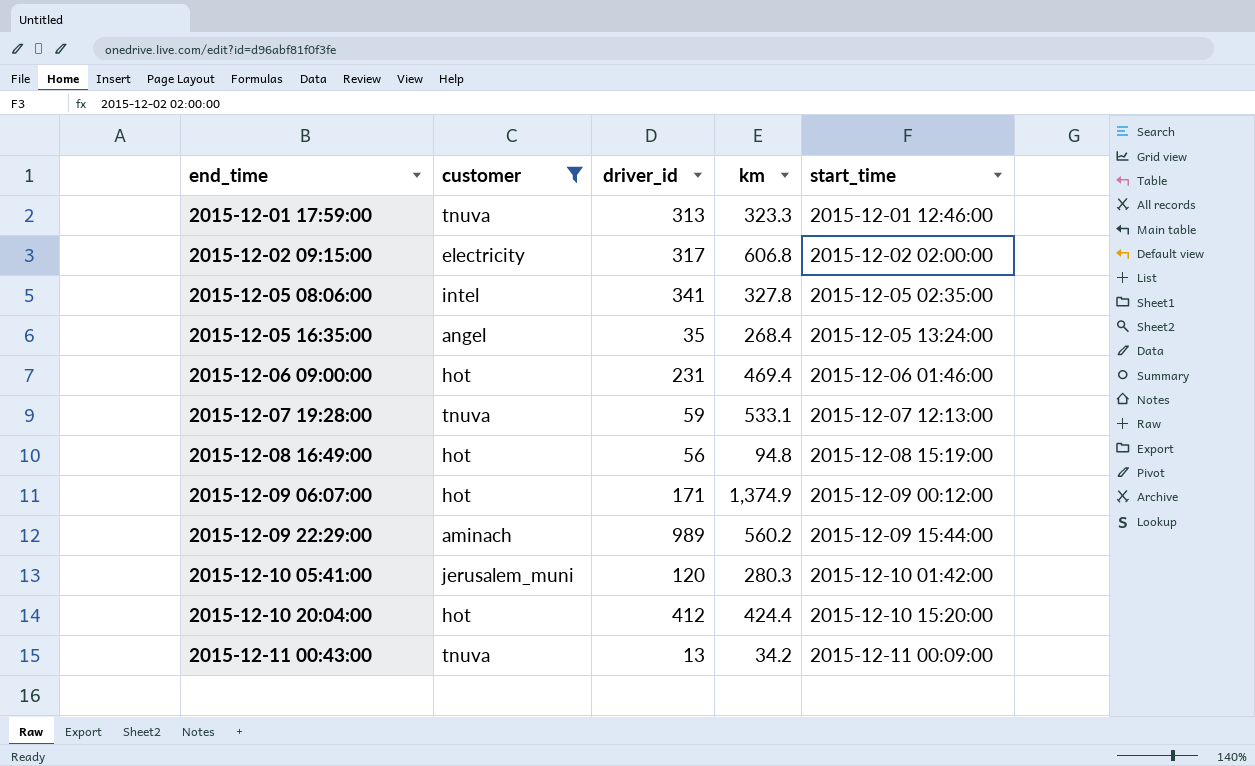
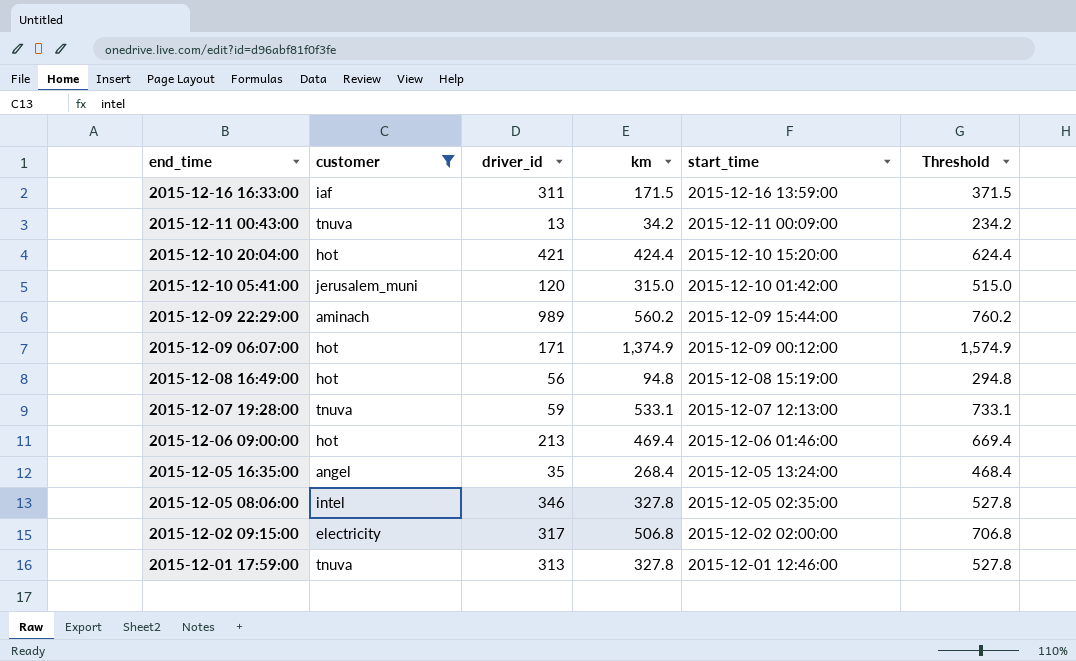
row order: end_time ascending -> end_time descending
column Threshold | formula: none -> [km] + 200
row 2015-12-16 16:33:00: none -> iaf | 311 | 171.5 | 2015-12-16 13:59:00 | 371.5
2015-12-10 20:04:00 | driver_id: 412 -> 421
2015-12-10 05:41:00 | km: 280.3 -> 315.0
2015-12-06 09:00:00 | driver_id: 231 -> 213
2015-12-05 08:06:00 | driver_id: 341 -> 346
2015-12-02 09:15:00 | km: 606.8 -> 506.8
2015-12-01 17:59:00 | km: 323.3 -> 327.8

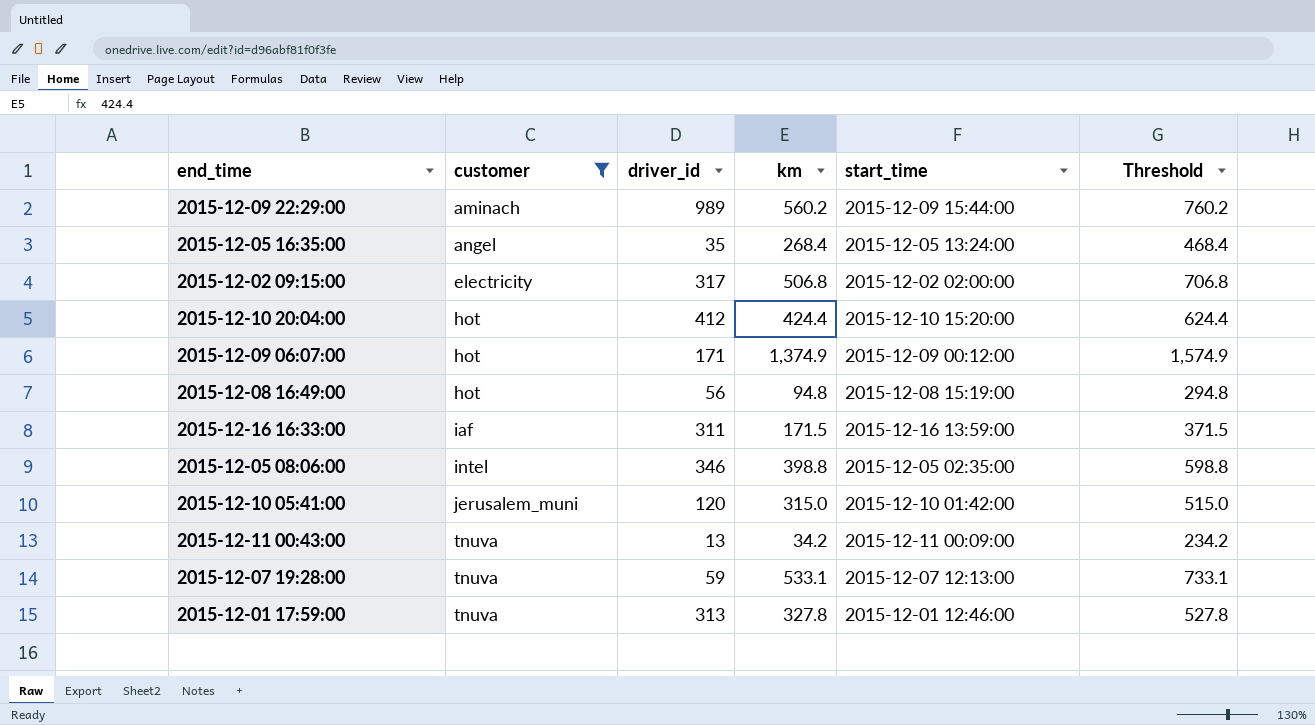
row order: end_time descending -> customer ascending
row 2015-12-06 09:00:00: hot | 213 | 469.4 | 2015-12-06 01:46:00 | 669.4 -> none
2015-12-10 20:04:00 | driver_id: 421 -> 412
2015-12-05 08:06:00 | km: 327.8 -> 398.8
2015-12-05 08:06:00 | Threshold: 527.8 -> 598.8

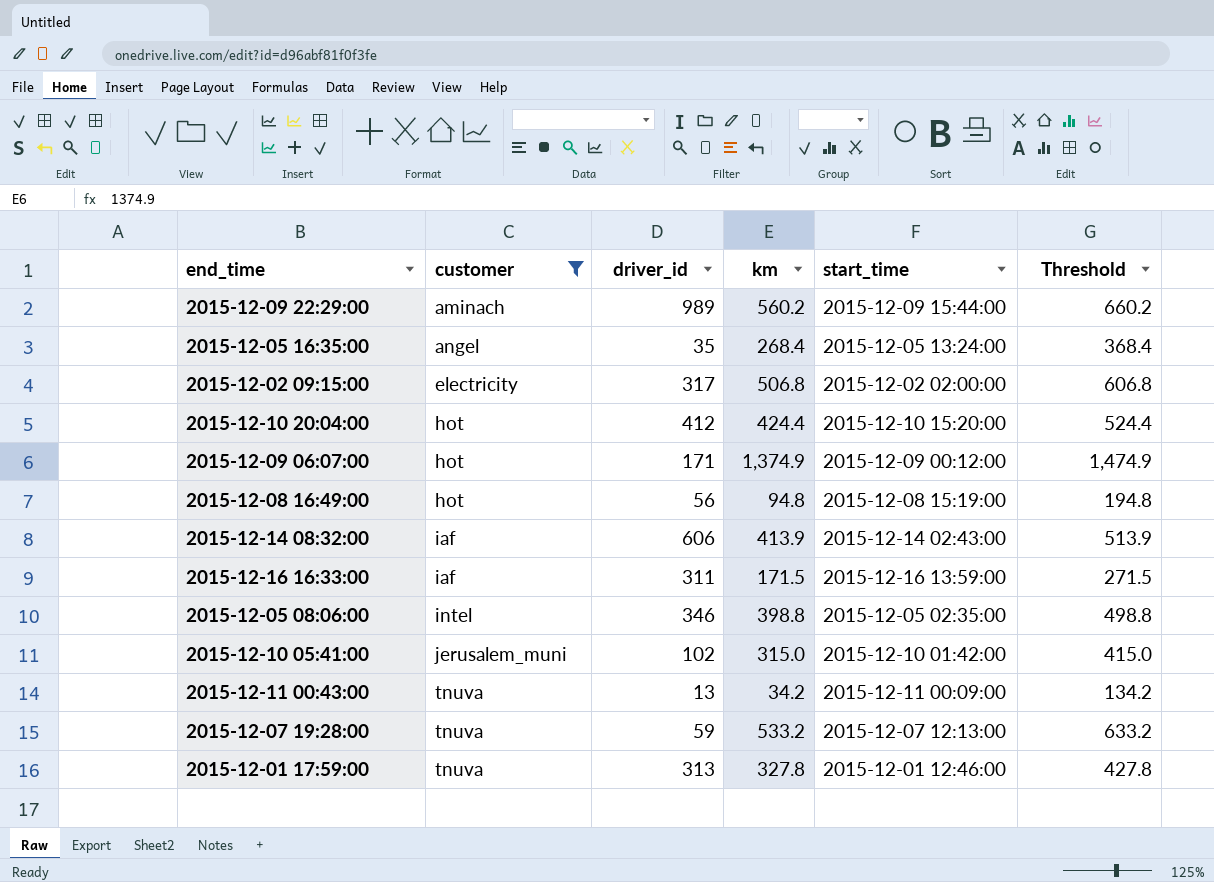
column Threshold | formula: [km] + 200 -> [km] + 100
row 2015-12-14 08:32:00: none -> iaf | 606 | 413.9 | 2015-12-14 02:43:00 | 513.9
2015-12-10 05:41:00 | driver_id: 120 -> 102
2015-12-07 19:28:00 | km: 533.1 -> 533.2

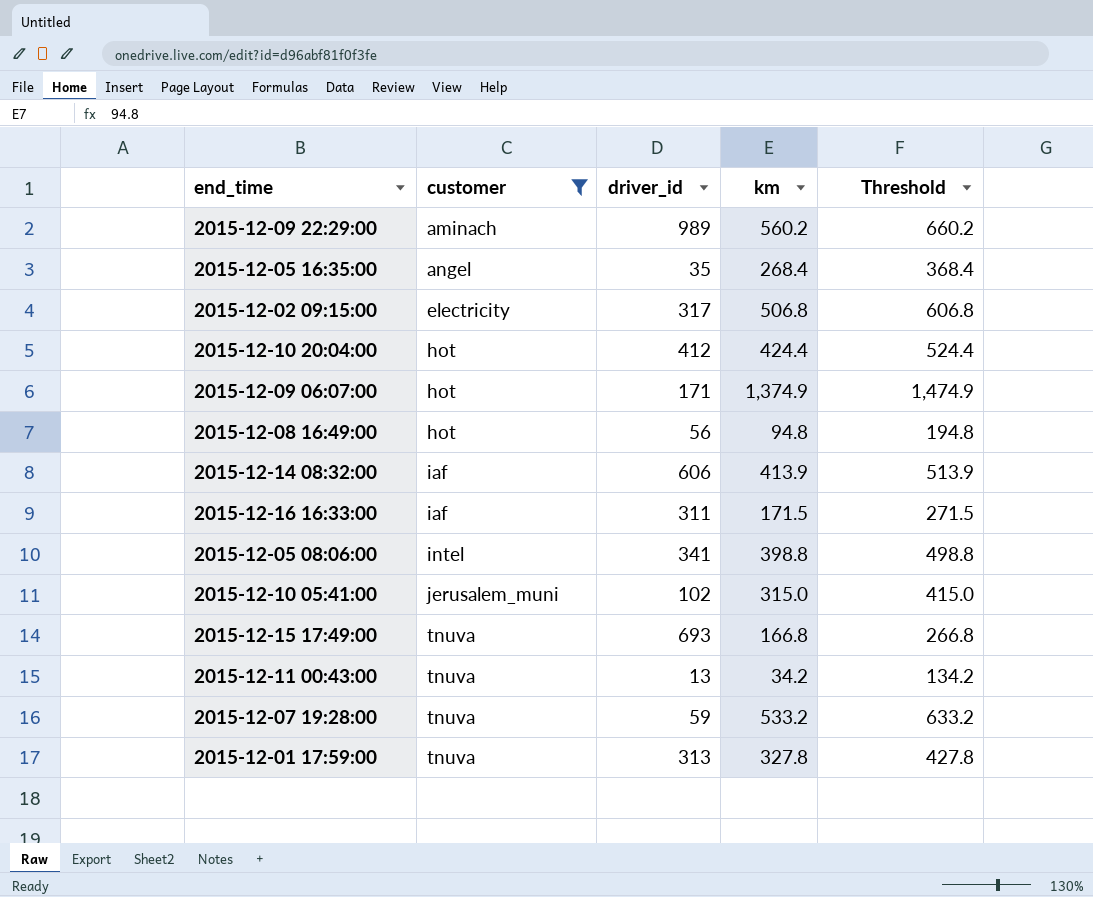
column start_time | position: 5 -> none
2015-12-05 08:06:00 | driver_id: 346 -> 341
row 2015-12-15 17:49:00: none -> tnuva | 693 | 166.8 | 266.8

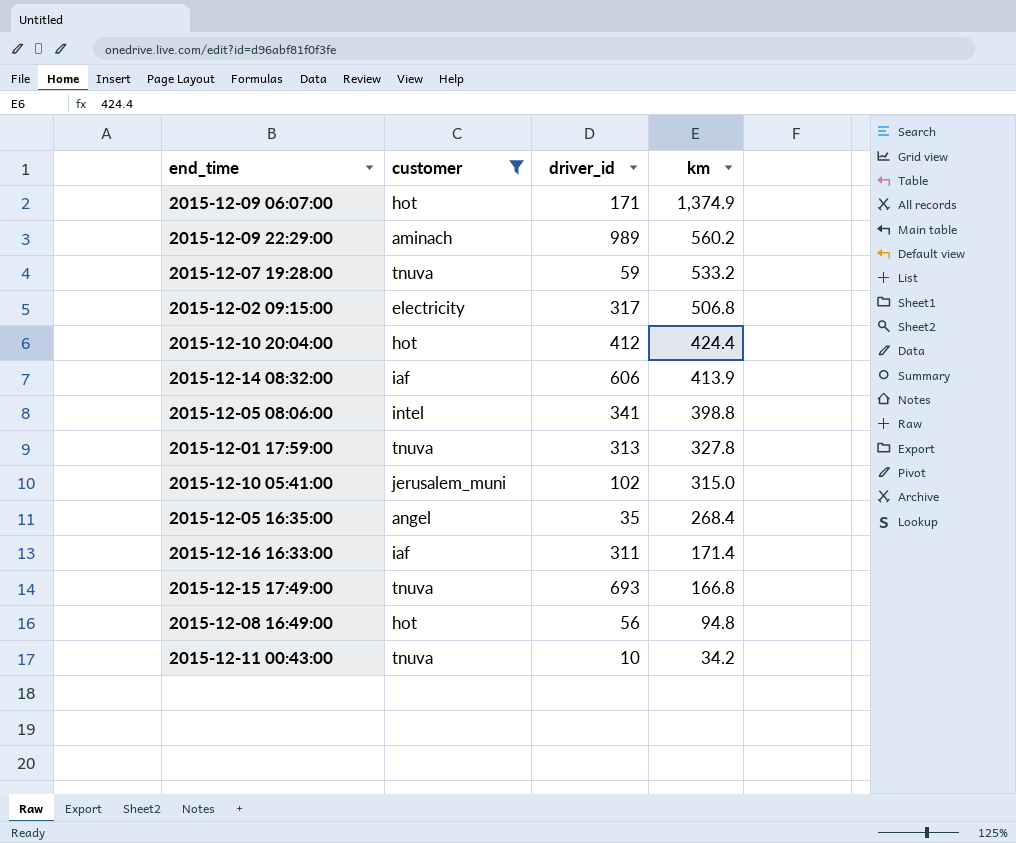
row order: customer ascending -> km descending
column Threshold | formula: [km] + 100 -> none
2015-12-16 16:33:00 | km: 171.5 -> 171.4
2015-12-11 00:43:00 | driver_id: 13 -> 10

